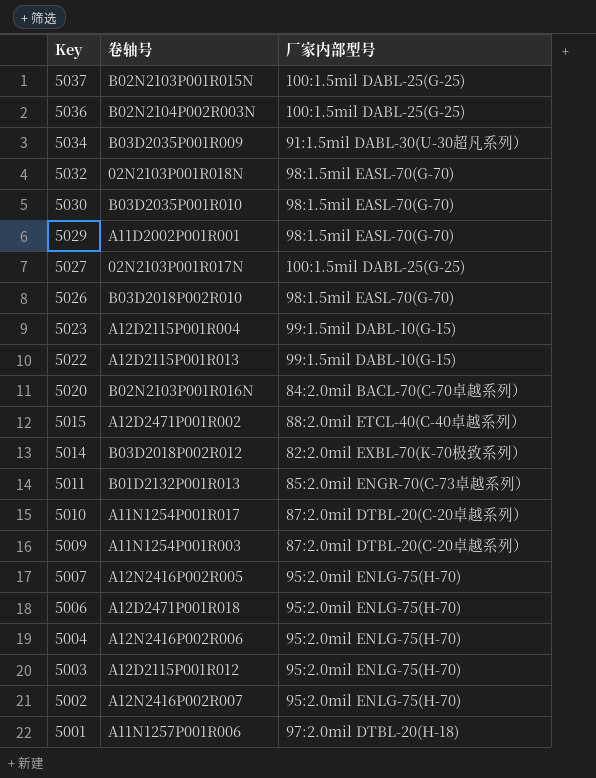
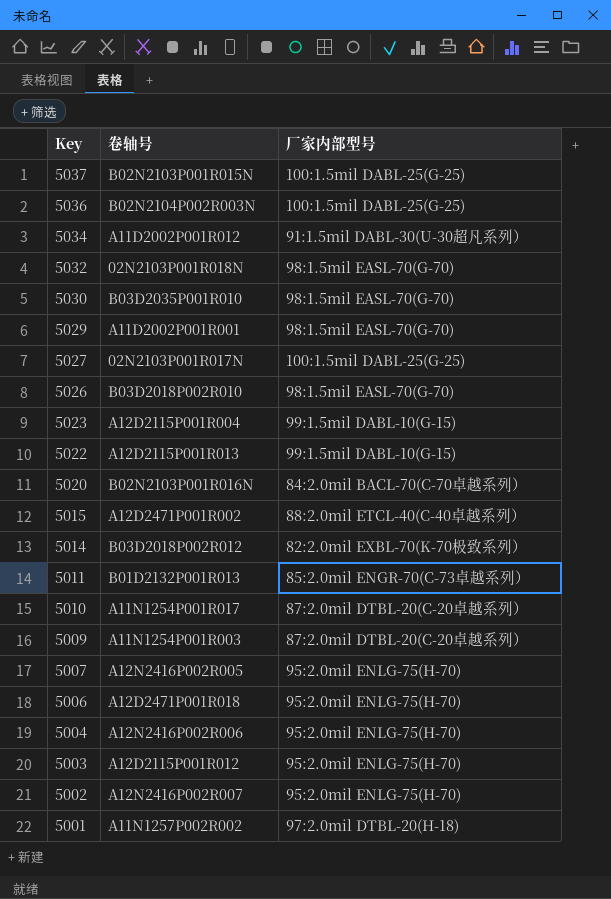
5034 | 卷轴号: B03D2035P001R009 -> A11D2002P001R012
5001 | 卷轴号: A11N1257P001R006 -> A11N1257P002R002

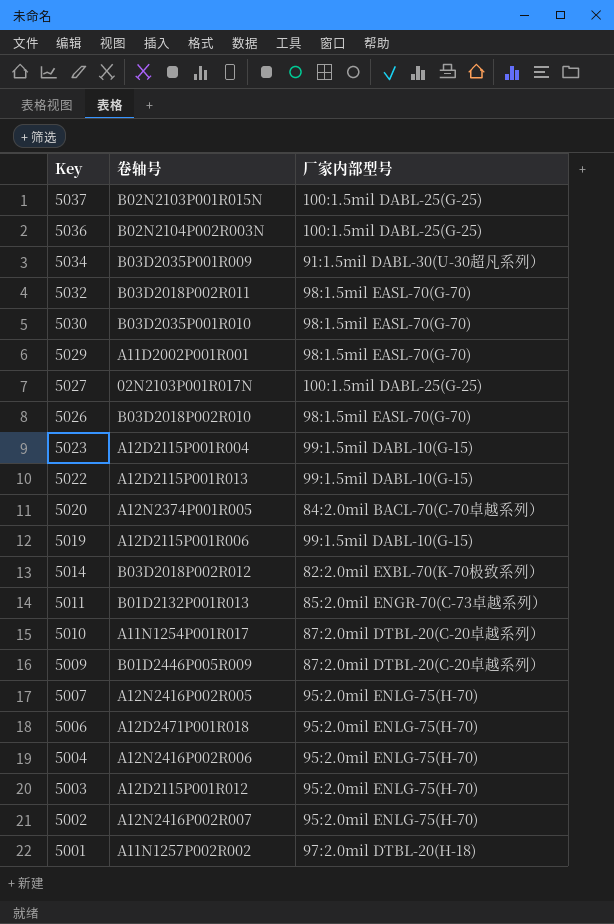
row 5015: A12D2471P001R002 | 88:2.0mil ETCL-40(C-40卓越系列） -> none
5034 | 卷轴号: A11D2002P001R012 -> B03D2035P001R009
5032 | 卷轴号: 02N2103P001R018N -> B03D2018P002R011
5020 | 卷轴号: B02N2103P001R016N -> A12N2374P001R005
row 5019: none -> A12D2115P001R006 | 99:1.5mil DABL-10(G-15)
5009 | 卷轴号: A11N1254P001R003 -> B01D2446P005R009

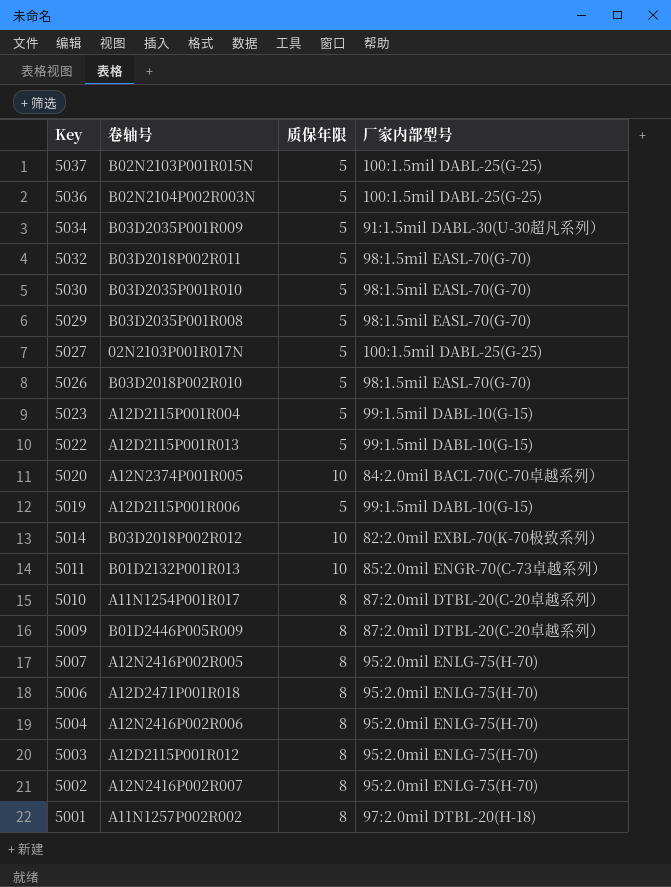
column 质保年限 | position: none -> 3
5029 | 卷轴号: A11D2002P001R001 -> B03D2035P001R008

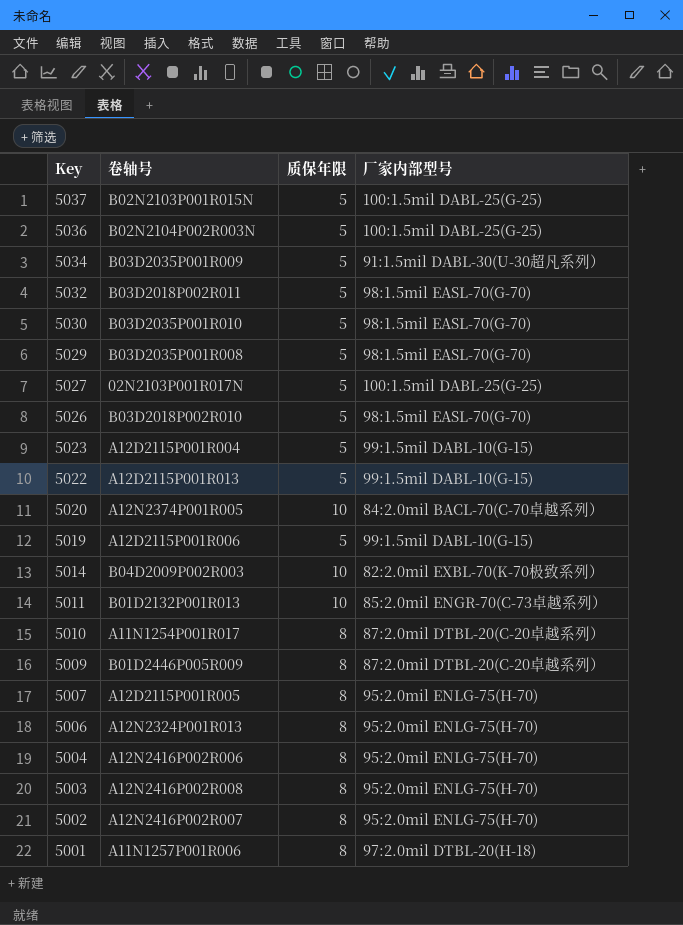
5014 | 卷轴号: B03D2018P002R012 -> B04D2009P002R003
5007 | 卷轴号: A12N2416P002R005 -> A12D2115P001R005
5006 | 卷轴号: A12D2471P001R018 -> A12N2324P001R013
5003 | 卷轴号: A12D2115P001R012 -> A12N2416P002R008
5001 | 卷轴号: A11N1257P002R002 -> A11N1257P001R006

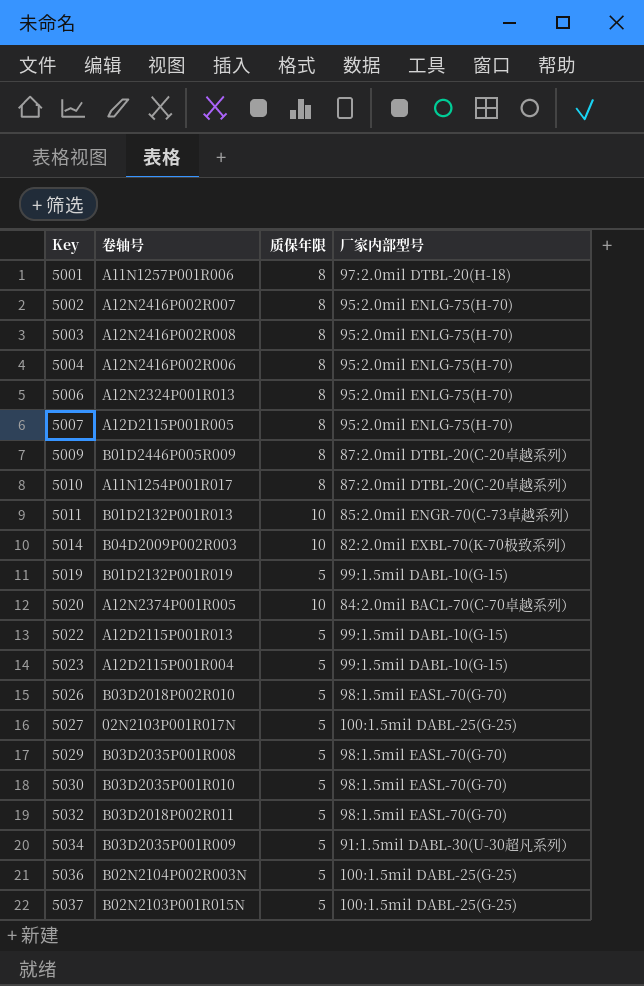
row order: Key descending -> Key ascending
5019 | 卷轴号: A12D2115P001R006 -> B01D2132P001R019

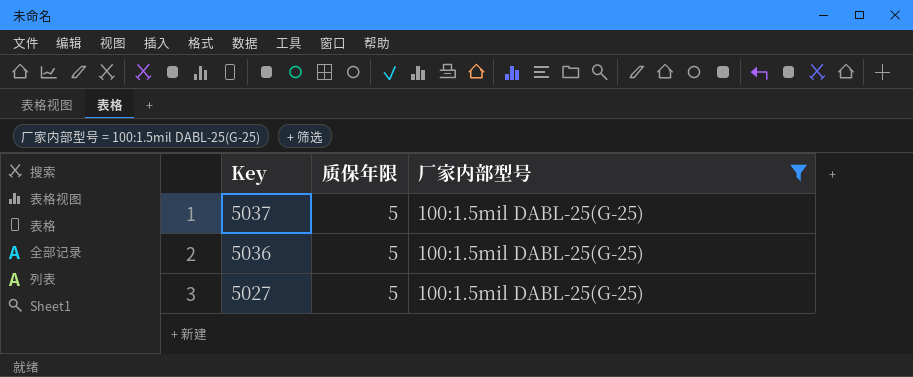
filter: none -> 厂家内部型号 = 100:1.5mil DABL-25(G-25)
row order: Key ascending -> Key descending
column 卷轴号 | position: 2 -> none

